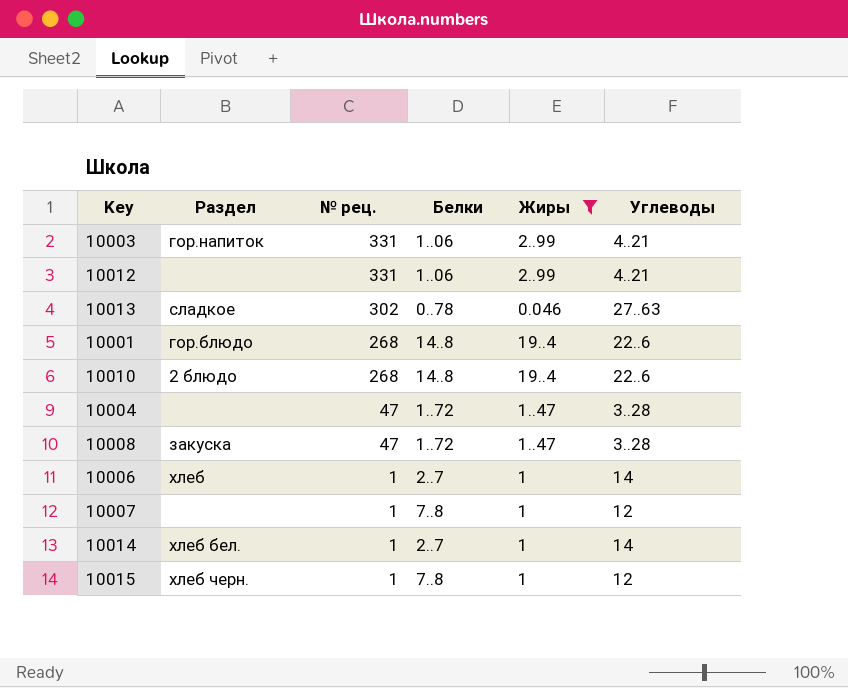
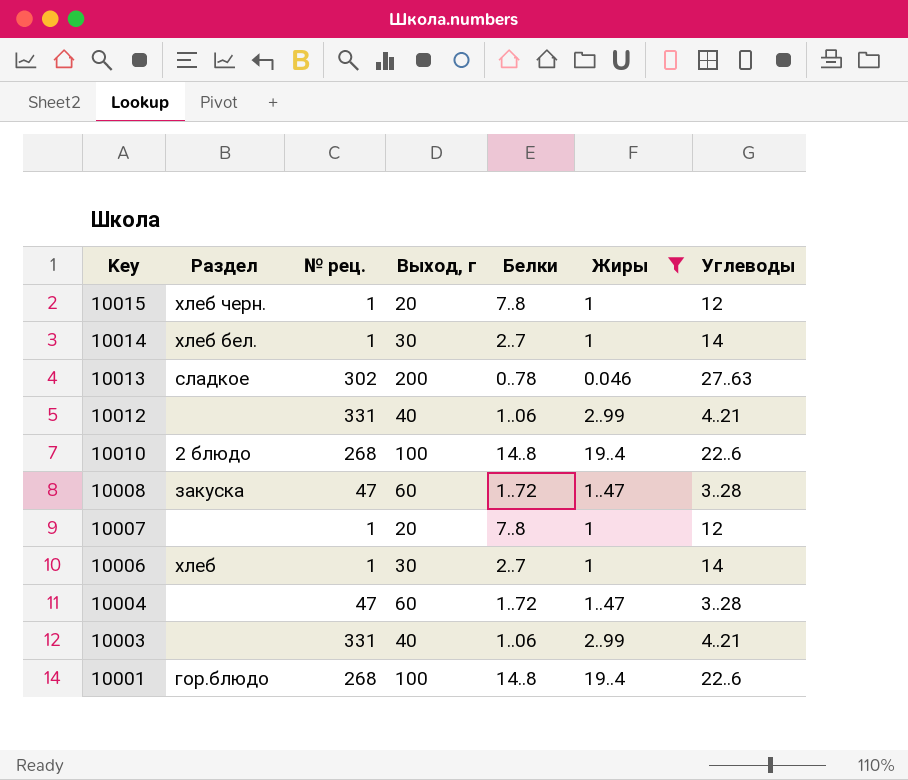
row order: № рец. descending -> Key descending
column Выход, г | position: none -> 4
10003 | Раздел: гор.напиток -> none

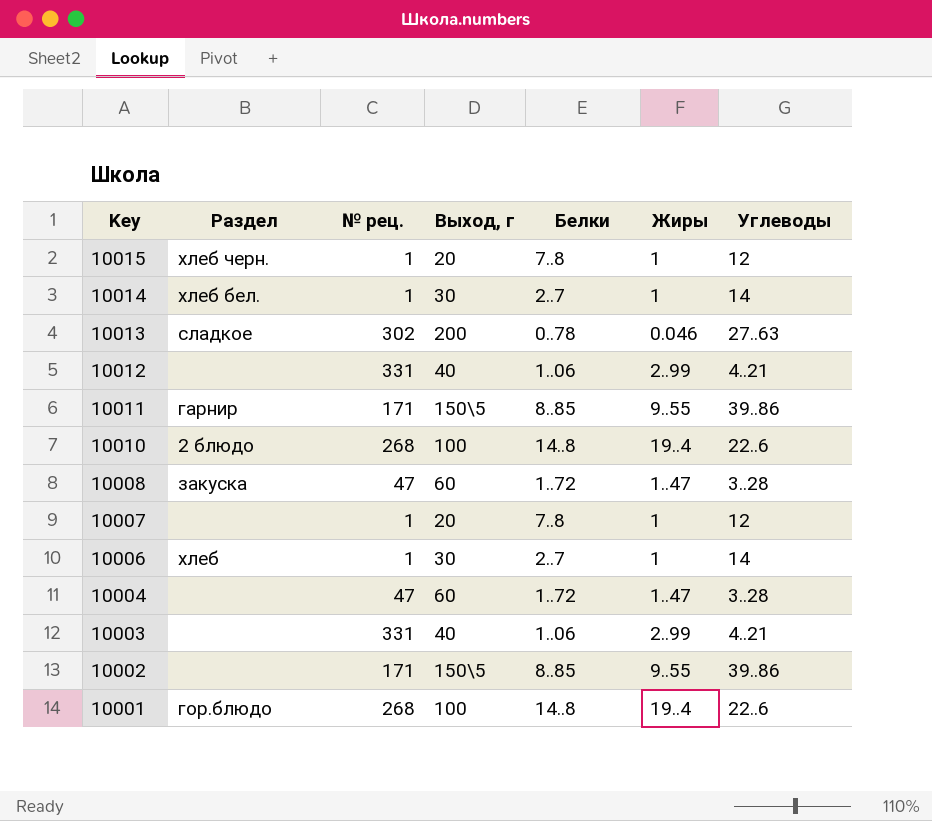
filter: Жиры != 9..55 -> none

